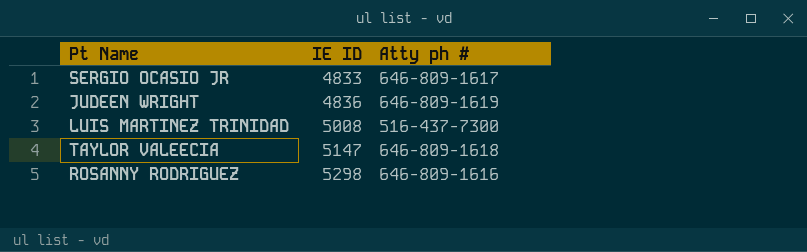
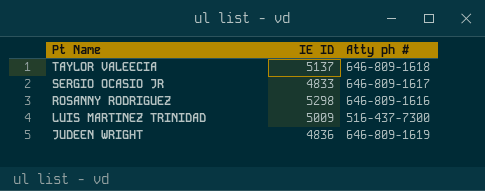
row order: IE ID ascending -> Pt Name descending
TAYLOR VALEECIA | IE ID: 5147 -> 5137
LUIS MARTINEZ TRINIDAD | IE ID: 5008 -> 5009

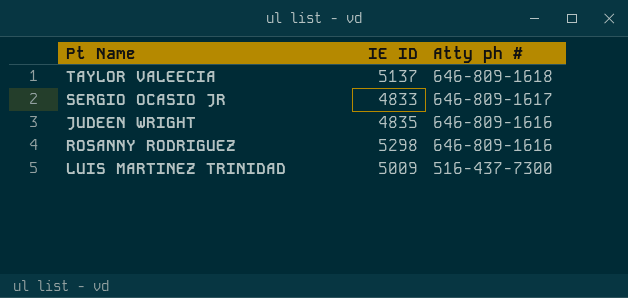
row order: Pt Name descending -> Atty ph # descending
JUDEEN WRIGHT | IE ID: 4836 -> 4835
JUDEEN WRIGHT | Atty ph #: 646-809-1619 -> 646-809-1616

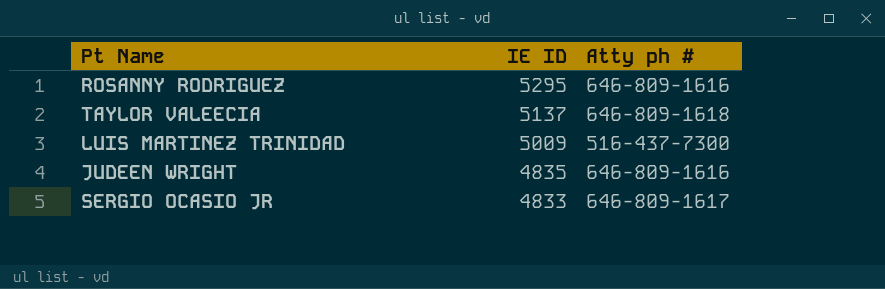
row order: Atty ph # descending -> IE ID descending
ROSANNY RODRIGUEZ | IE ID: 5298 -> 5295

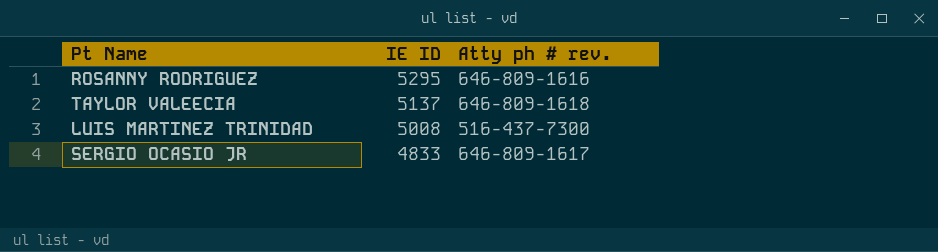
column name: Atty ph # -> Atty ph # rev.
row JUDEEN WRIGHT: 4835 | 646-809-1616 -> none
LUIS MARTINEZ TRINIDAD | IE ID: 5009 -> 5008

